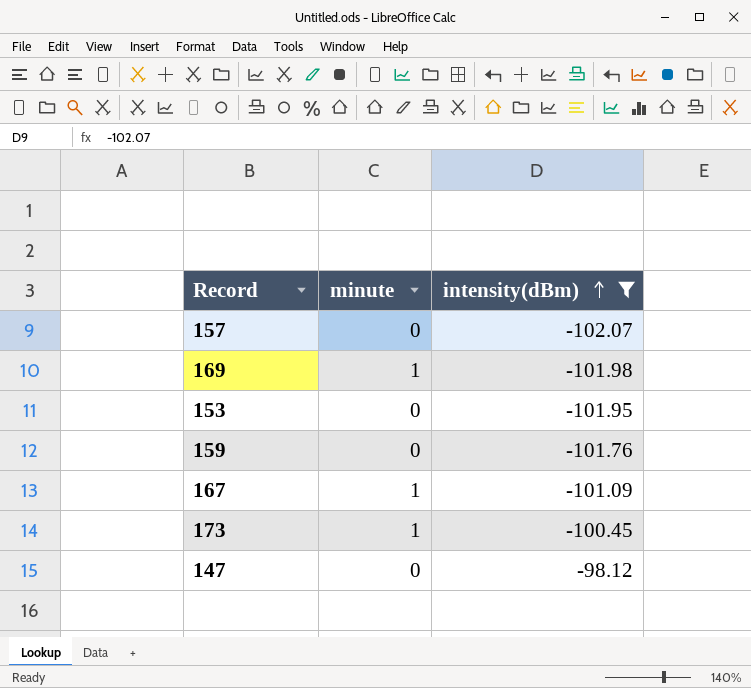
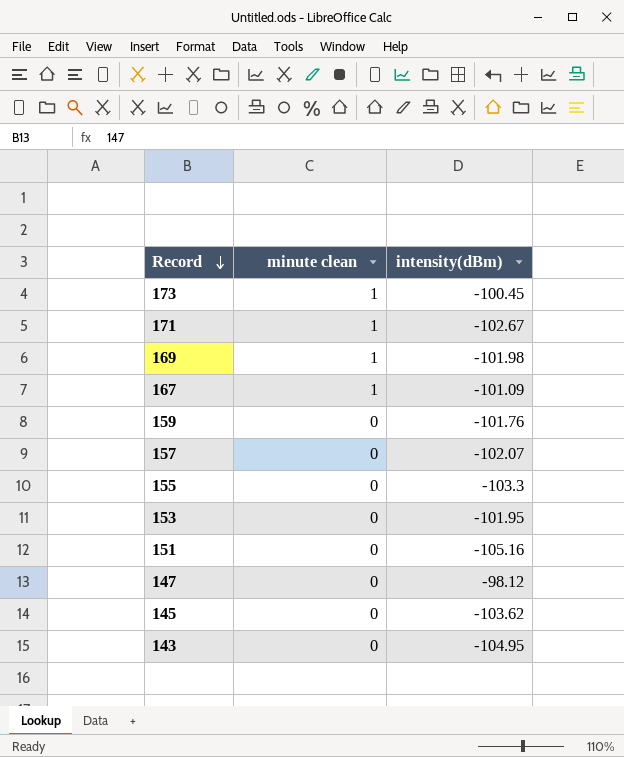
filter: intensity(dBm) >= -102.07 -> none
row order: intensity(dBm) ascending -> Record descending
column name: minute -> minute clean

